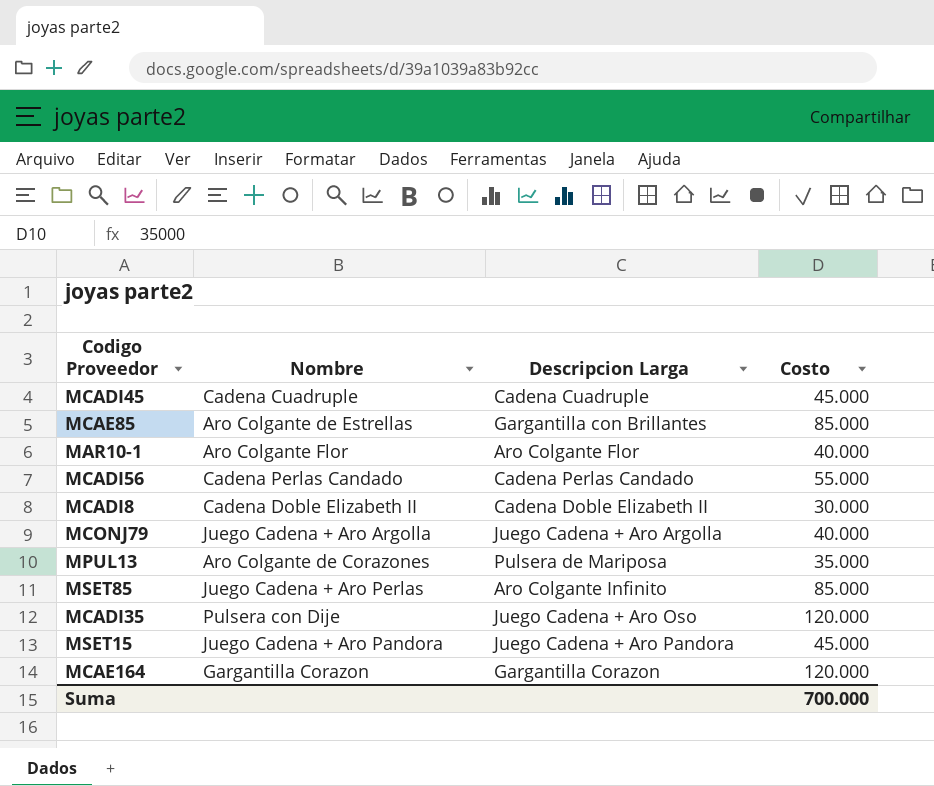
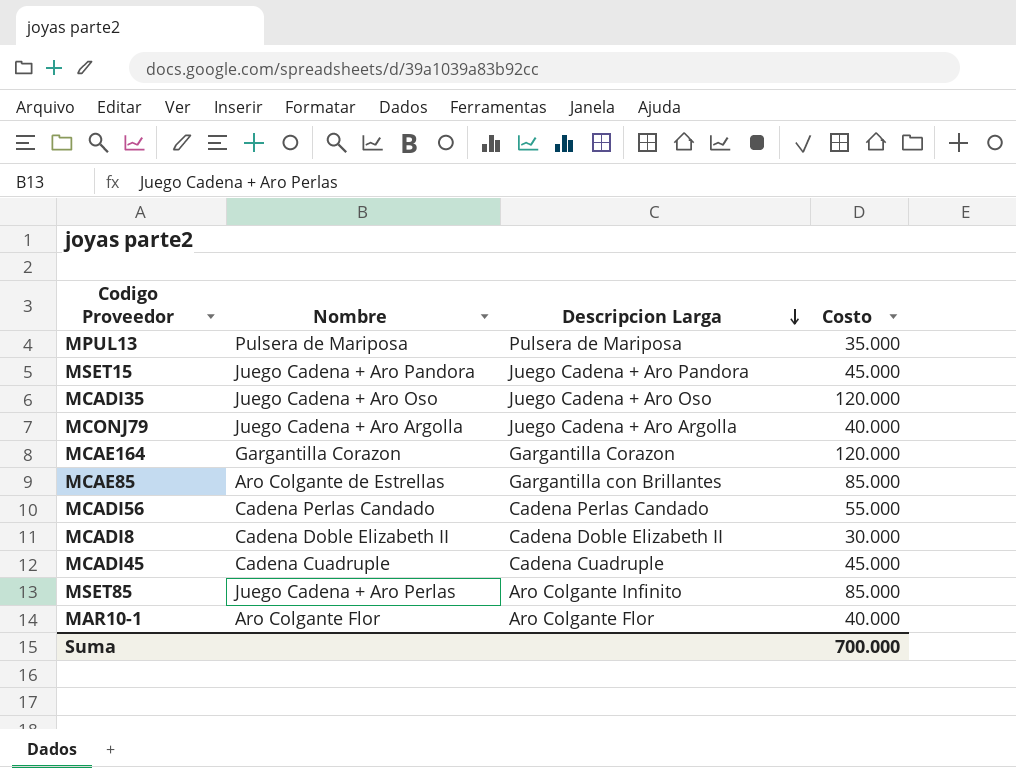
row order: none -> Descripcion Larga descending
MPUL13 | Nombre: Aro Colgante de Corazones -> Pulsera de Mariposa
MCADI35 | Nombre: Pulsera con Dije -> Juego Cadena + Aro Oso

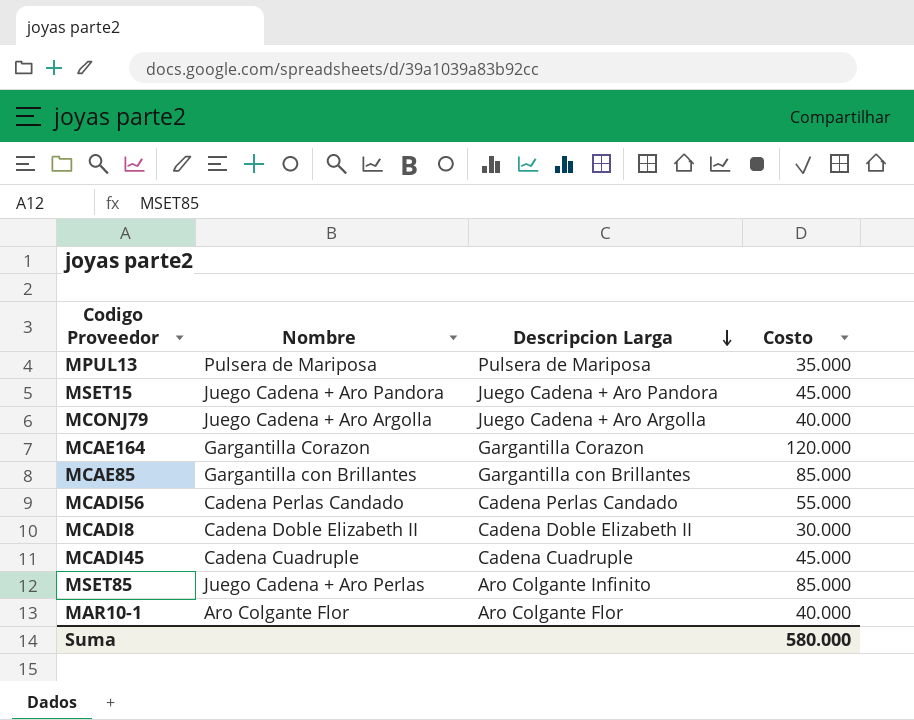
row MCADI35: Juego Cadena + Aro Oso | Juego Cadena + Aro Oso | 120.000 -> none
MCAE85 | Nombre: Aro Colgante de Estrellas -> Gargantilla con Brillantes
Suma | Costo: 700.000 -> 580.000

